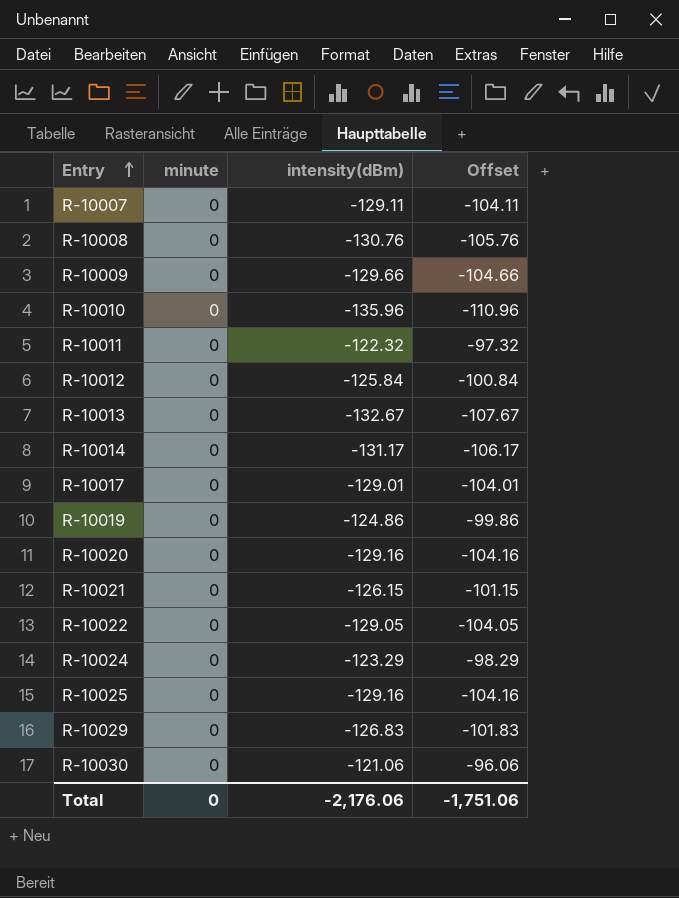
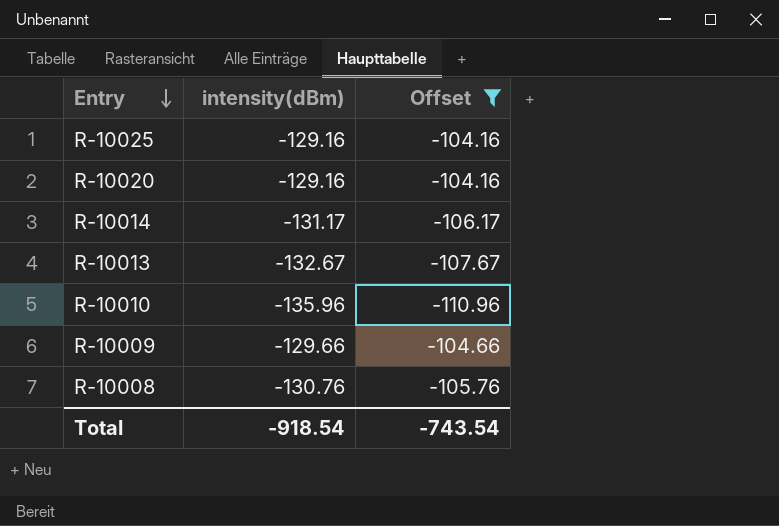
filter: none -> Offset <= -104.16
row order: Entry ascending -> Entry descending
column minute | position: 2 -> none
Total | intensity(dBm): -2,176.06 -> -918.54
Total | Offset: -1,751.06 -> -743.54

